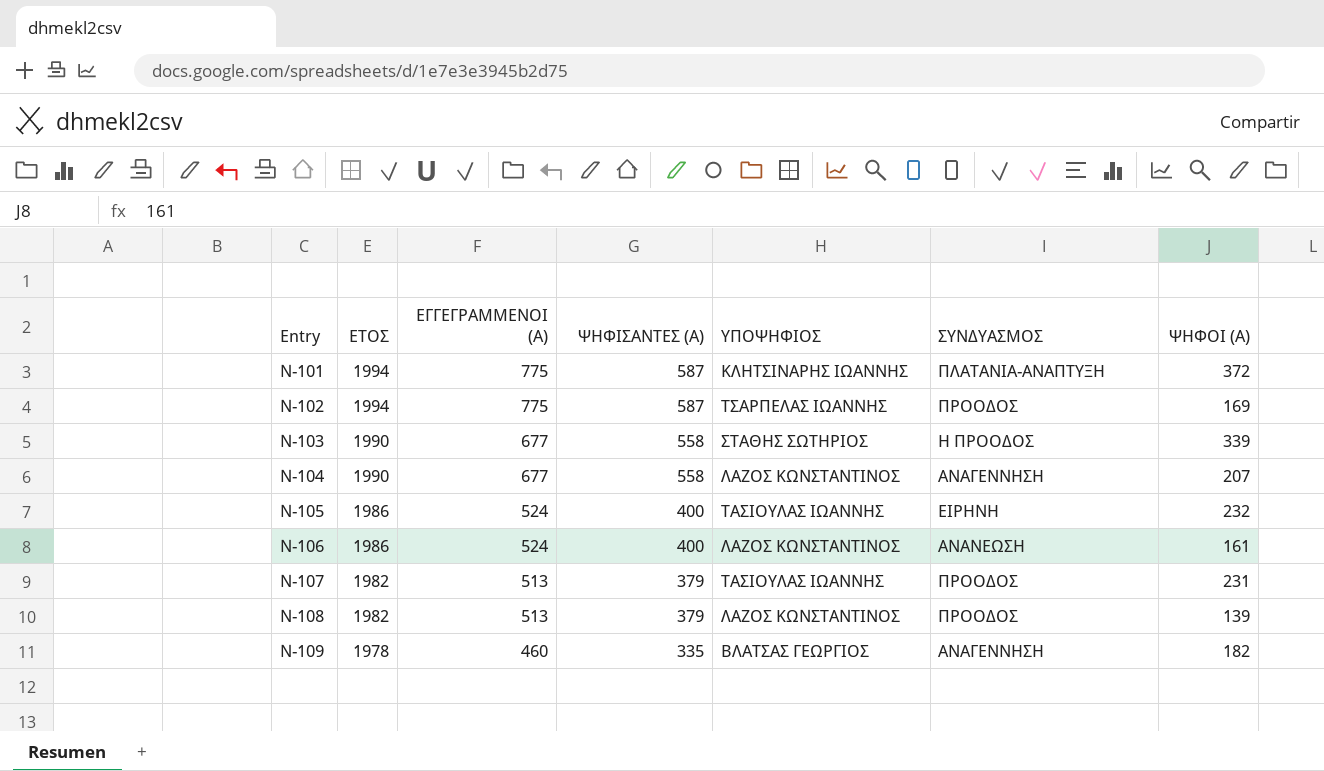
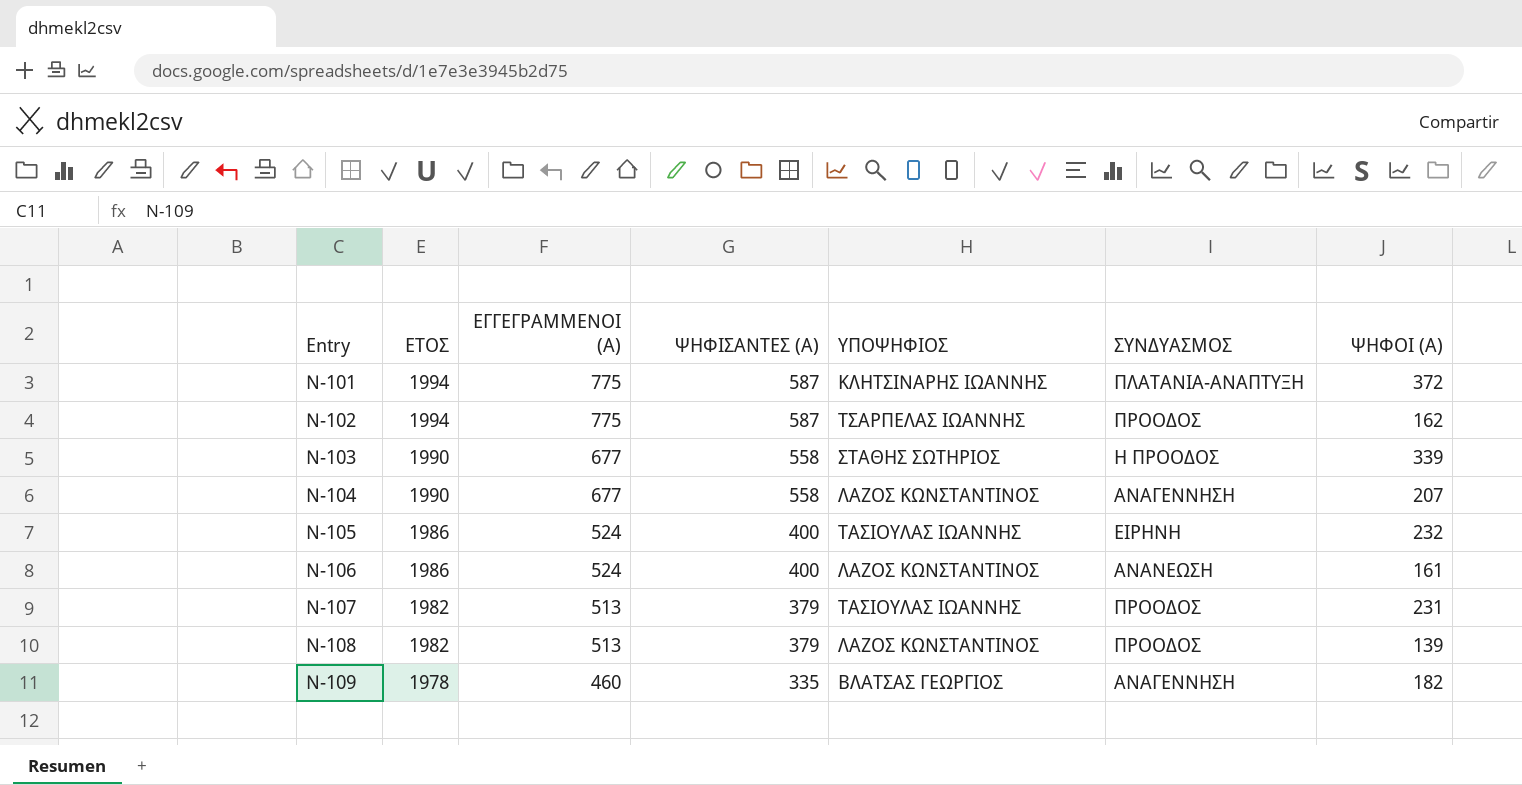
N-102 | ΨΗΦΟΙ (Α): 169 -> 162

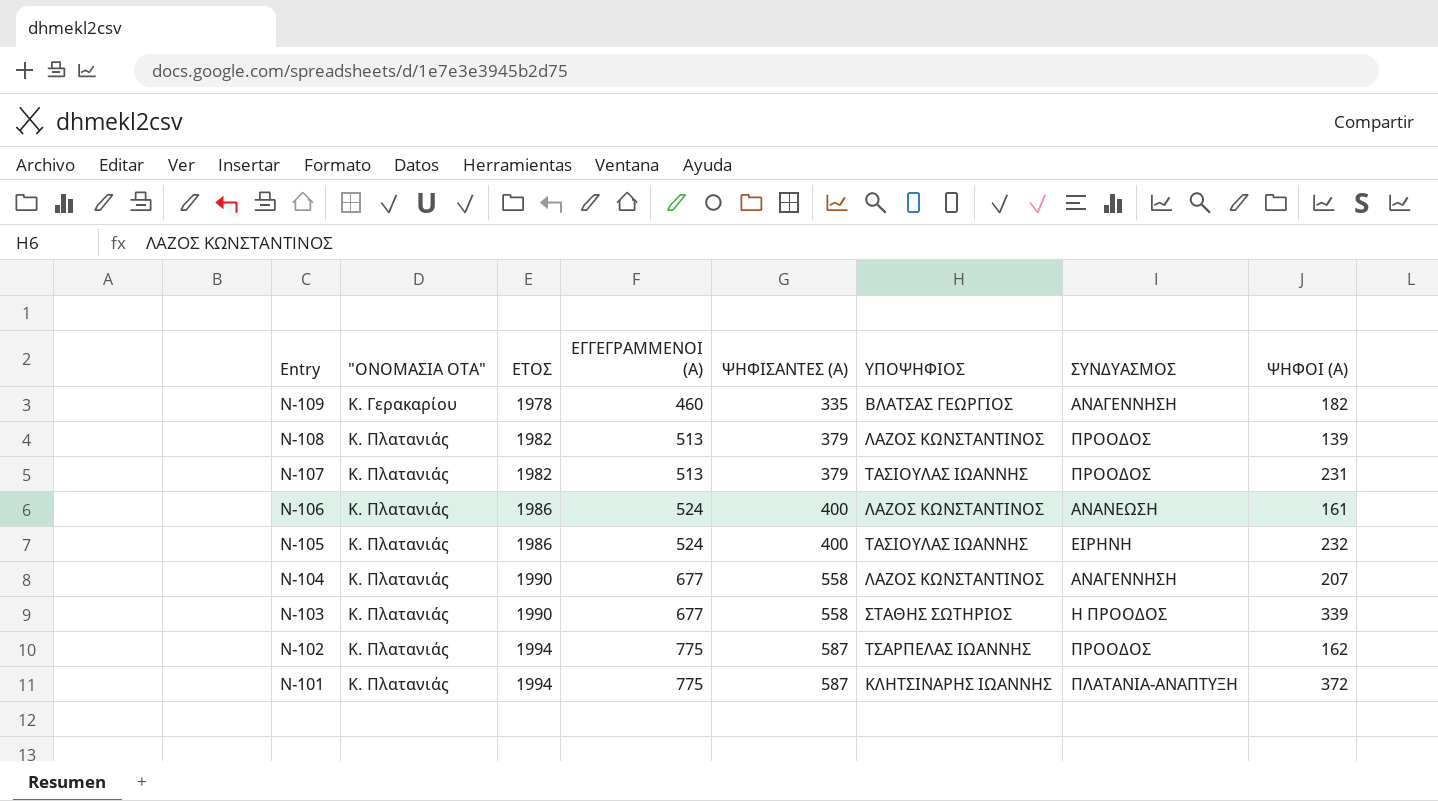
row order: Entry ascending -> Entry descending
column "ΟΝΟΜΑΣΙΑ ΟΤΑ" | position: none -> 2

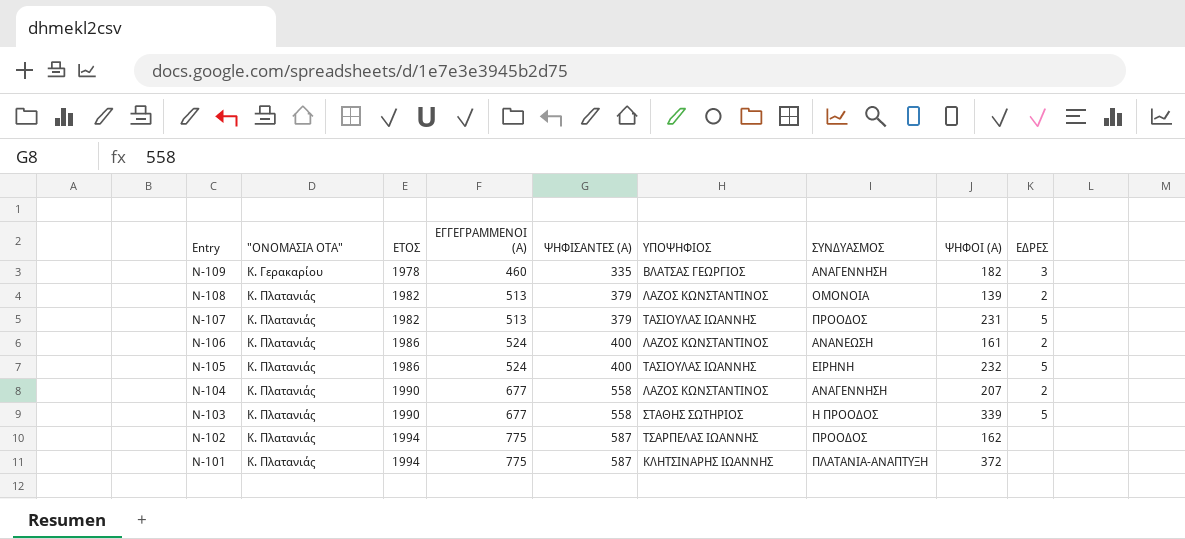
column ΕΔΡΕΣ | position: none -> 9
N-108 | ΣΥΝΔΥΑΣΜΟΣ: ΠΡΟΟΔΟΣ -> ΟΜΟΝΟΙΑ

